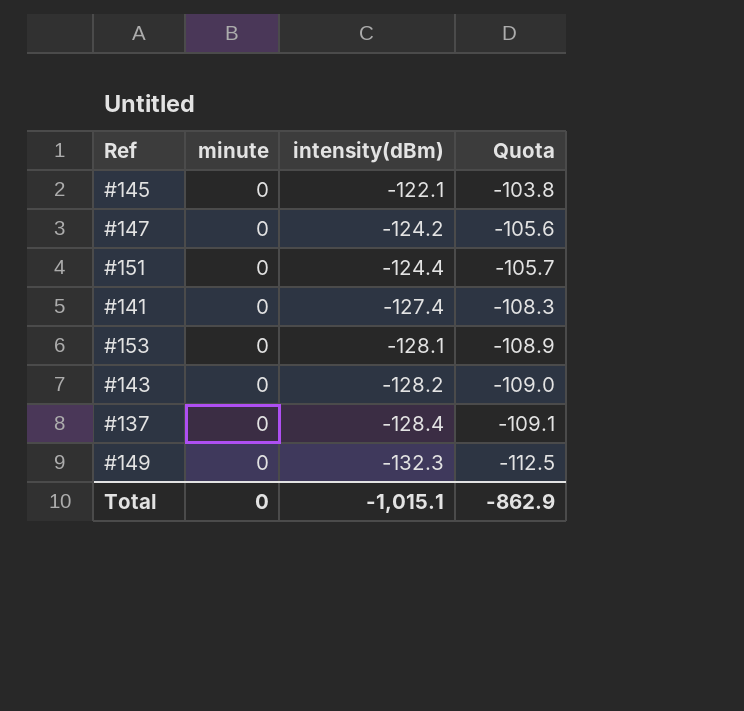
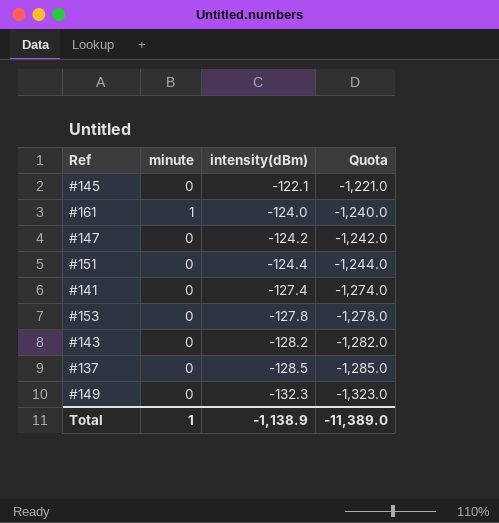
column Quota | formula: [intensity(dBm)] * 0.85 -> [intensity(dBm)] * 10
row #161: none -> 1 | -124.0 | -1,240.0
#153 | intensity(dBm): -128.1 -> -127.8
#137 | intensity(dBm): -128.4 -> -128.5
Total | minute: 0 -> 1
Total | intensity(dBm): -1,015.1 -> -1,138.9
Total | Quota: -862.9 -> -11,389.0

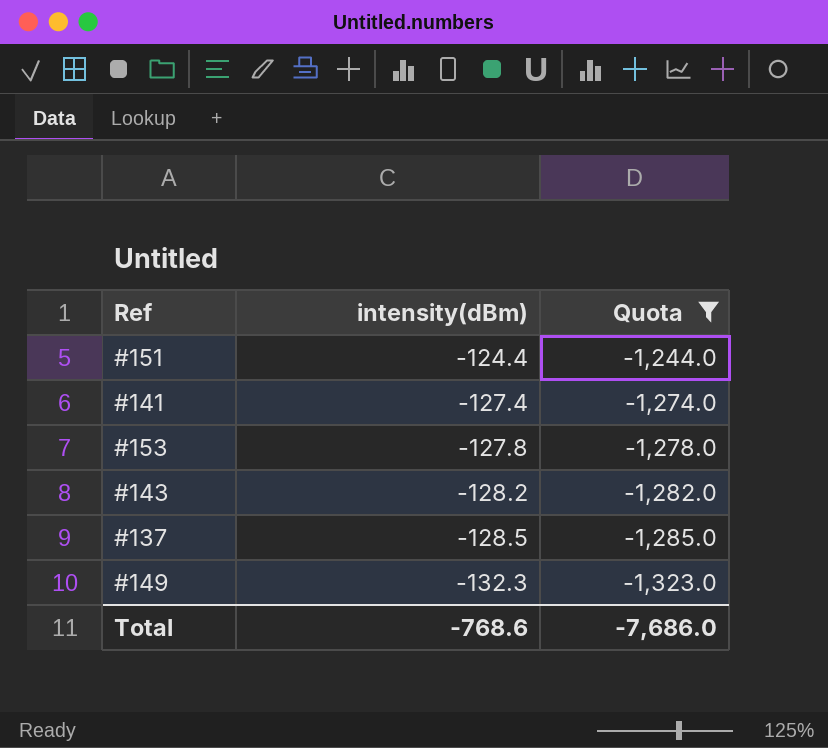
filter: none -> Quota <= -1,244.0
column minute | position: 2 -> none
Total | intensity(dBm): -1,138.9 -> -768.6
Total | Quota: -11,389.0 -> -7,686.0

